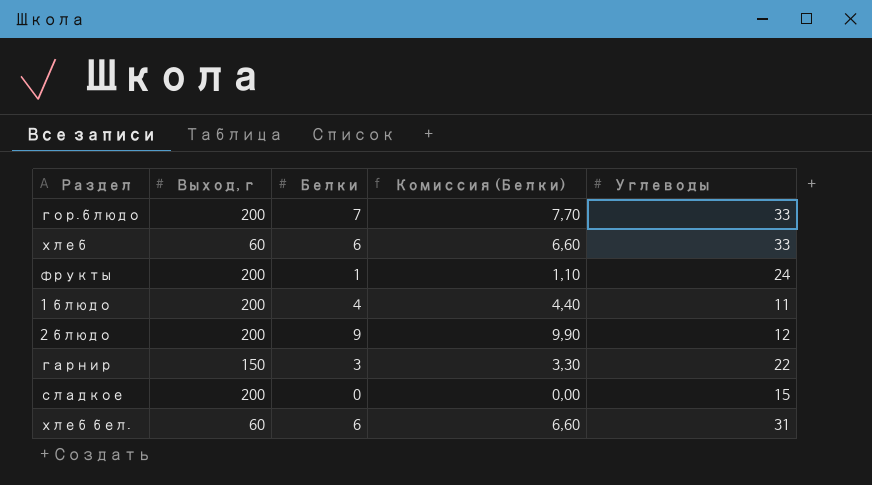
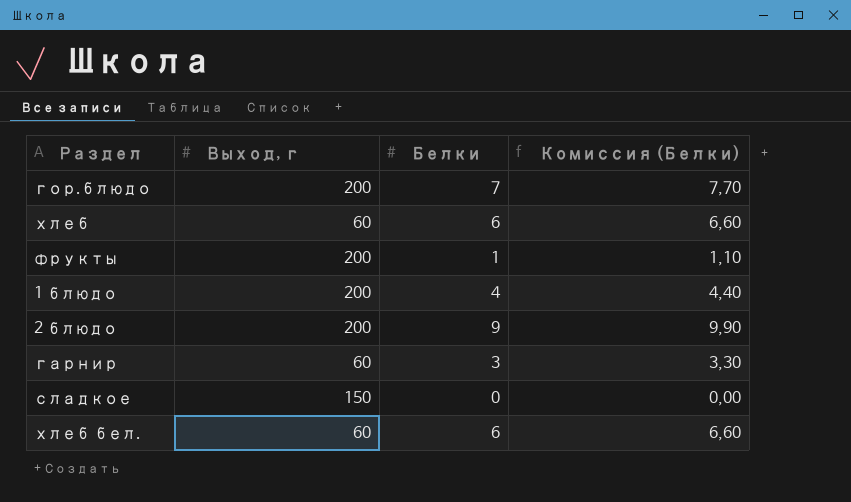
column Углеводы | position: 5 -> none
гарнир | Выход, г: 150 -> 60
сладкое | Выход, г: 200 -> 150

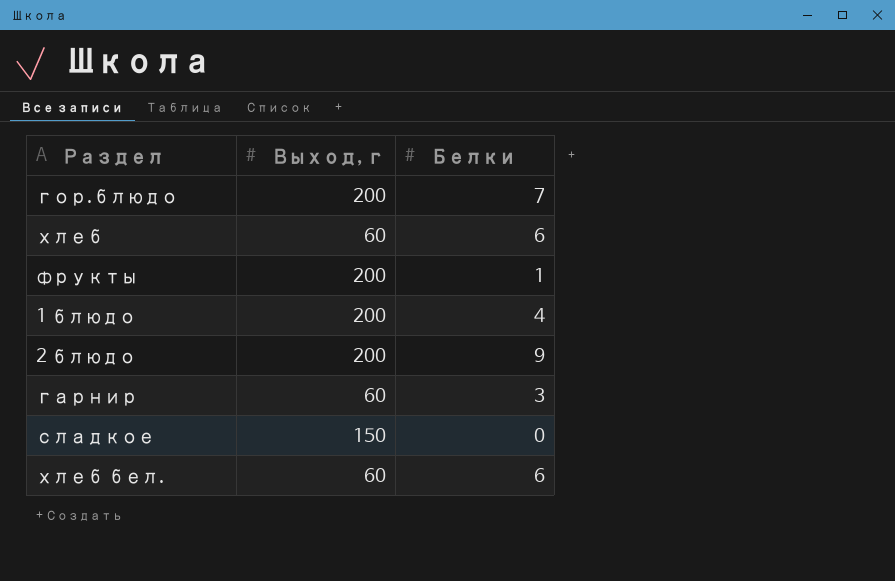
column Комиссия (Белки) | formula: [Белки] * 1,1 -> none

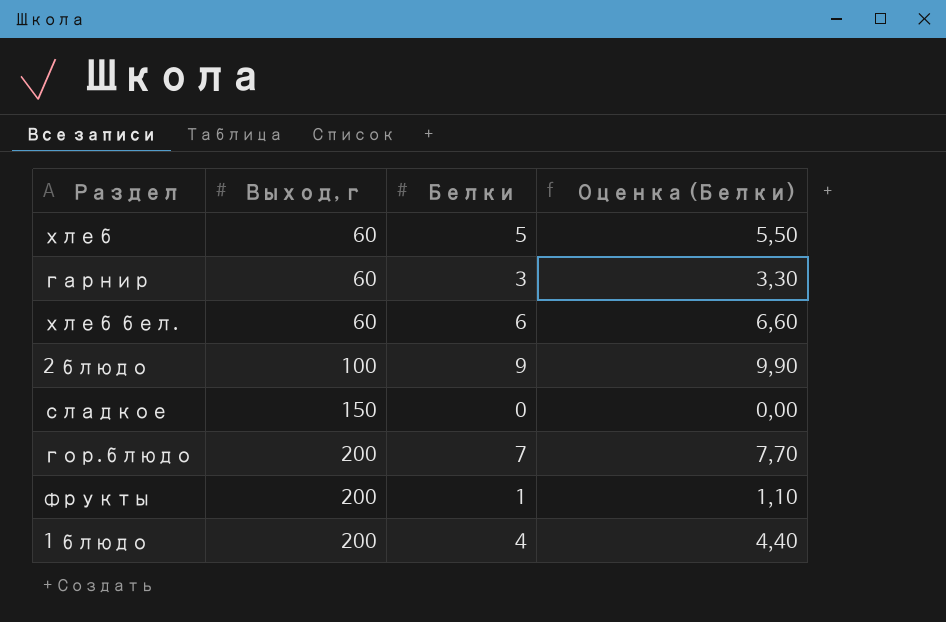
row order: none -> Выход, г ascending
column Оценка (Белки) | formula: none -> [Белки] * 1,1
хлеб | Белки: 6 -> 5
2 блюдо | Выход, г: 200 -> 100

